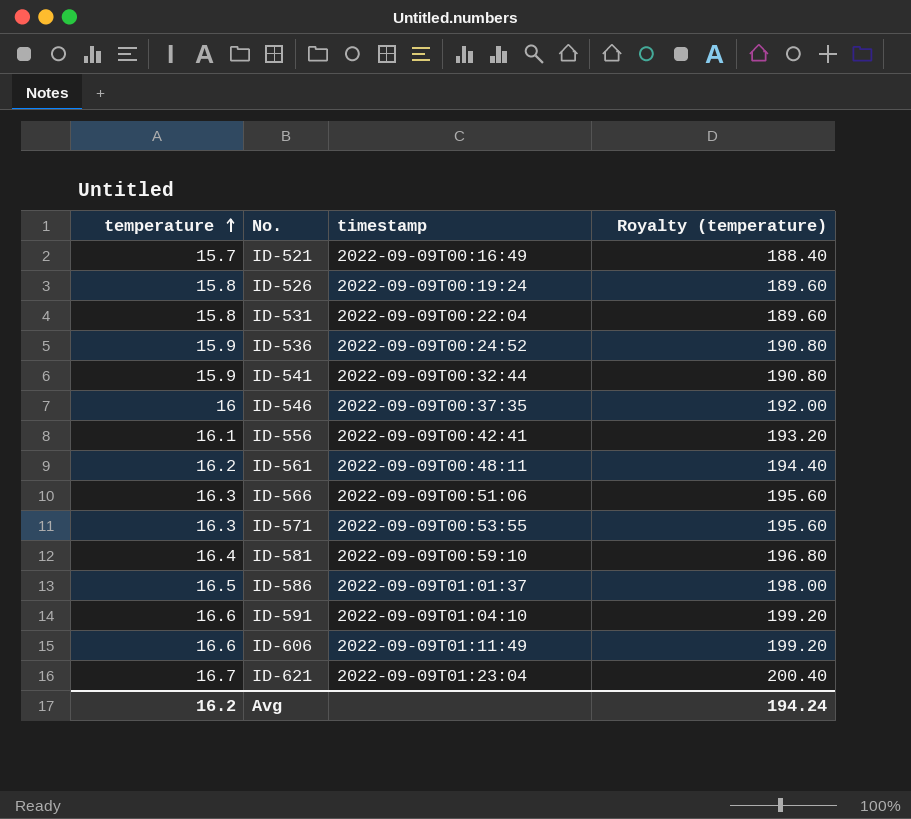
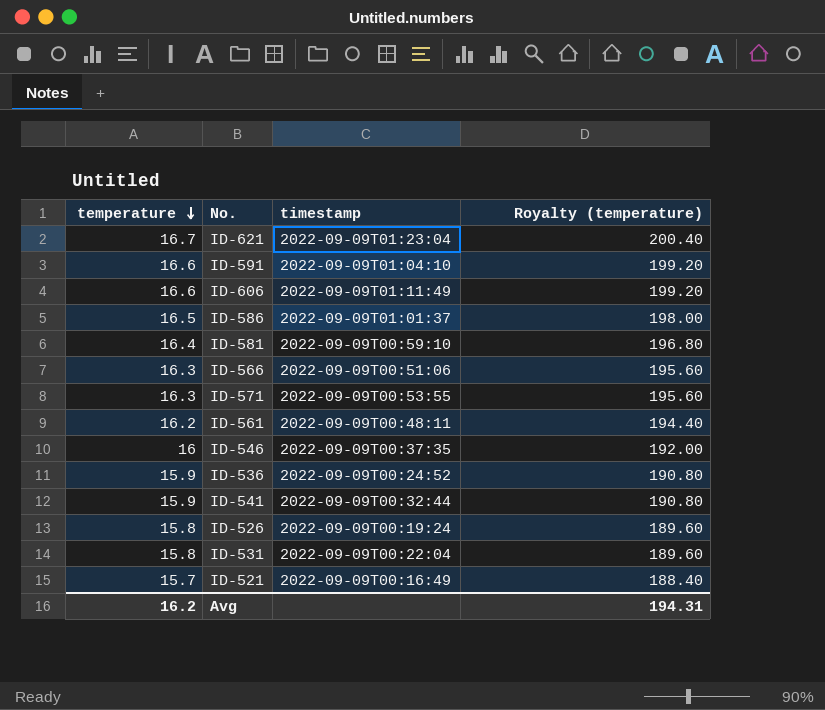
row order: temperature ascending -> temperature descending
row ID-556: 16.1 | 2022-09-09T00:42:41 | 193.20 -> none
Avg | Royalty (temperature): 194.24 -> 194.31

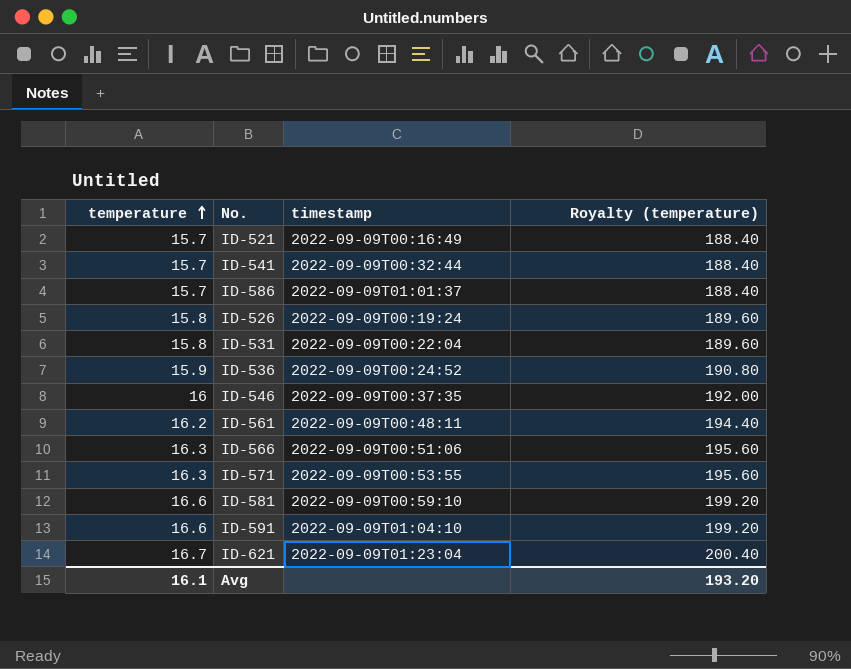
row order: temperature descending -> temperature ascending
row ID-606: 16.6 | 2022-09-09T01:11:49 | 199.20 -> none
ID-541 | temperature: 15.9 -> 15.7
ID-541 | Royalty (temperature): 190.80 -> 188.40
ID-586 | temperature: 16.5 -> 15.7
ID-586 | Royalty (temperature): 198.00 -> 188.40
ID-581 | temperature: 16.4 -> 16.6
ID-581 | Royalty (temperature): 196.80 -> 199.20
Avg | temperature: 16.2 -> 16.1
Avg | Royalty (temperature): 194.31 -> 193.20

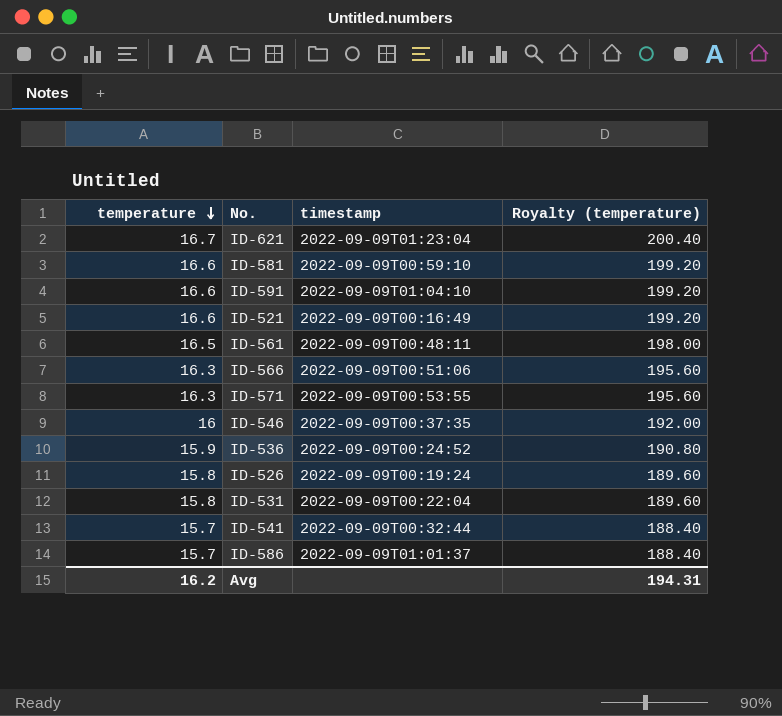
row order: temperature ascending -> temperature descending
ID-521 | temperature: 15.7 -> 16.6
ID-521 | Royalty (temperature): 188.40 -> 199.20
ID-561 | temperature: 16.2 -> 16.5
ID-561 | Royalty (temperature): 194.40 -> 198.00
Avg | temperature: 16.1 -> 16.2
Avg | Royalty (temperature): 193.20 -> 194.31

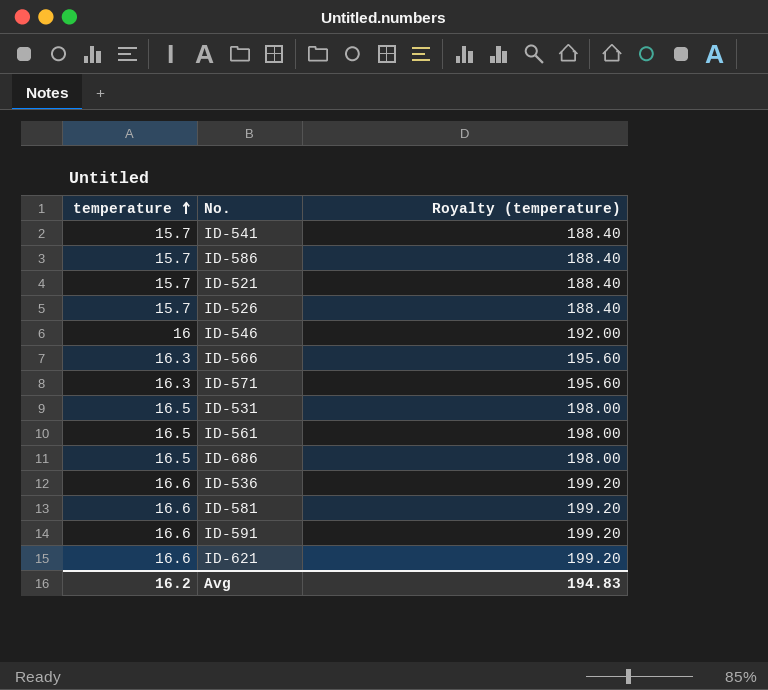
row order: temperature descending -> temperature ascending
column timestamp | position: 3 -> none
ID-521 | temperature: 16.6 -> 15.7
ID-521 | Royalty (temperature): 199.20 -> 188.40
ID-526 | temperature: 15.8 -> 15.7
ID-526 | Royalty (temperature): 189.60 -> 188.40
ID-531 | temperature: 15.8 -> 16.5
ID-531 | Royalty (temperature): 189.60 -> 198.00
row ID-686: none -> 16.5 | 198.00
ID-536 | temperature: 15.9 -> 16.6
ID-536 | Royalty (temperature): 190.80 -> 199.20
ID-621 | temperature: 16.7 -> 16.6
ID-621 | Royalty (temperature): 200.40 -> 199.20
Avg | Royalty (temperature): 194.31 -> 194.83

